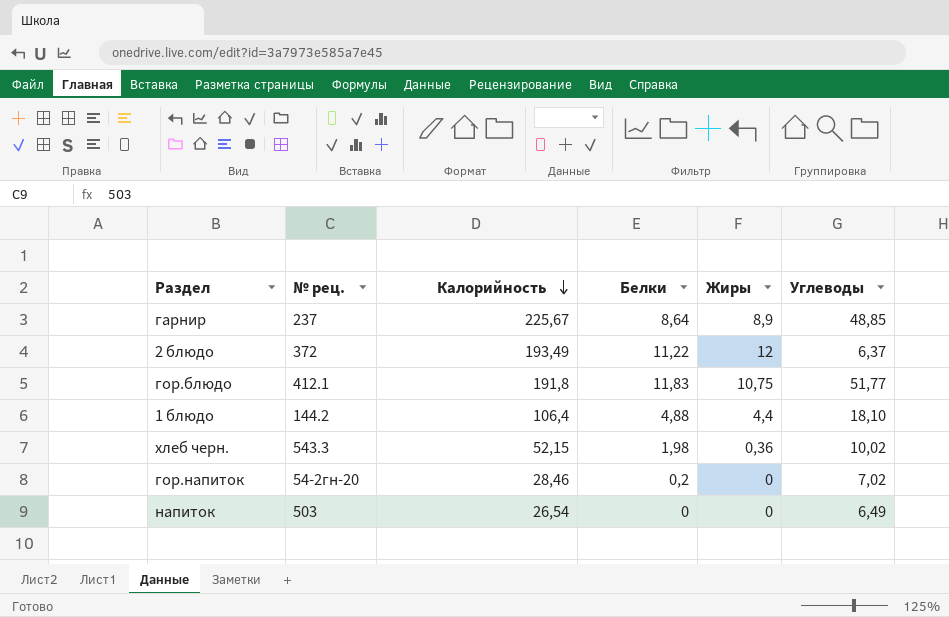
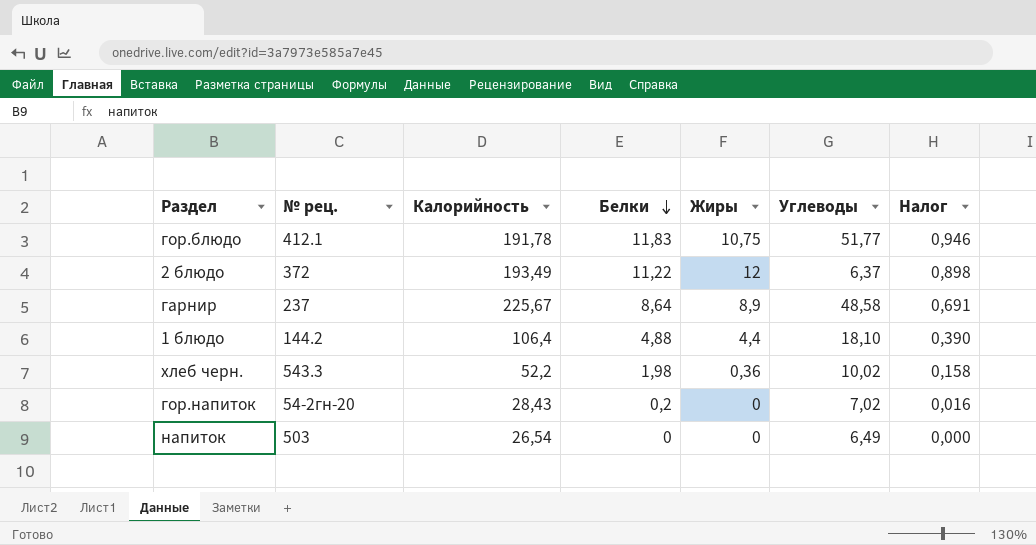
row order: Калорийность descending -> Белки descending
column Налог | formula: none -> [Белки] * 0,08
гор.блюдо | Калорийность: 191,8 -> 191,78
гарнир | Углеводы: 48,85 -> 48,58
хлеб черн. | Калорийность: 52,15 -> 52,2
гор.напиток | Калорийность: 28,46 -> 28,43

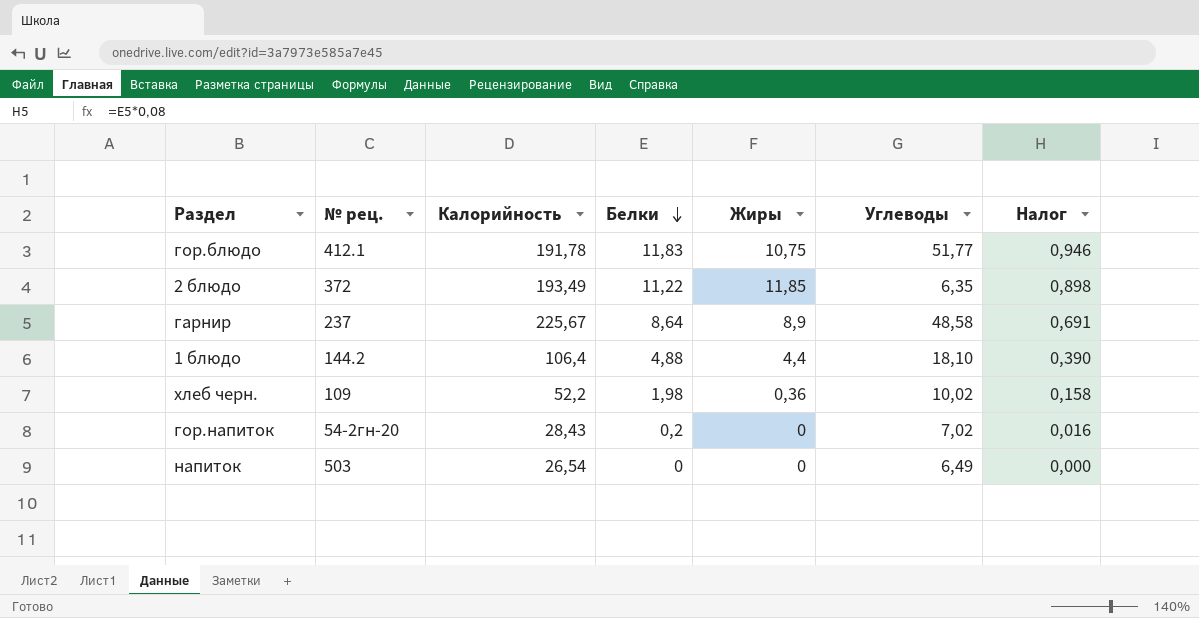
2 блюдо | Жиры: 12 -> 11,85
2 блюдо | Углеводы: 6,37 -> 6,35
хлеб черн. | № рец.: 543.3 -> 109

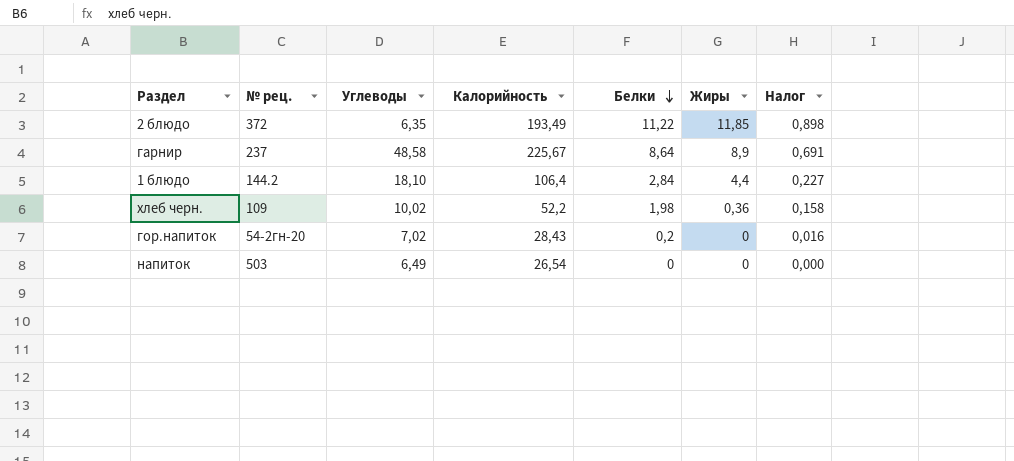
column Углеводы | position: 6 -> 3
row гор.блюдо: 412.1 | 191,78 | 11,83 | 10,75 | 51,77 | 0,946 -> none
1 блюдо | Белки: 4,88 -> 2,84
1 блюдо | Налог: 0,390 -> 0,227

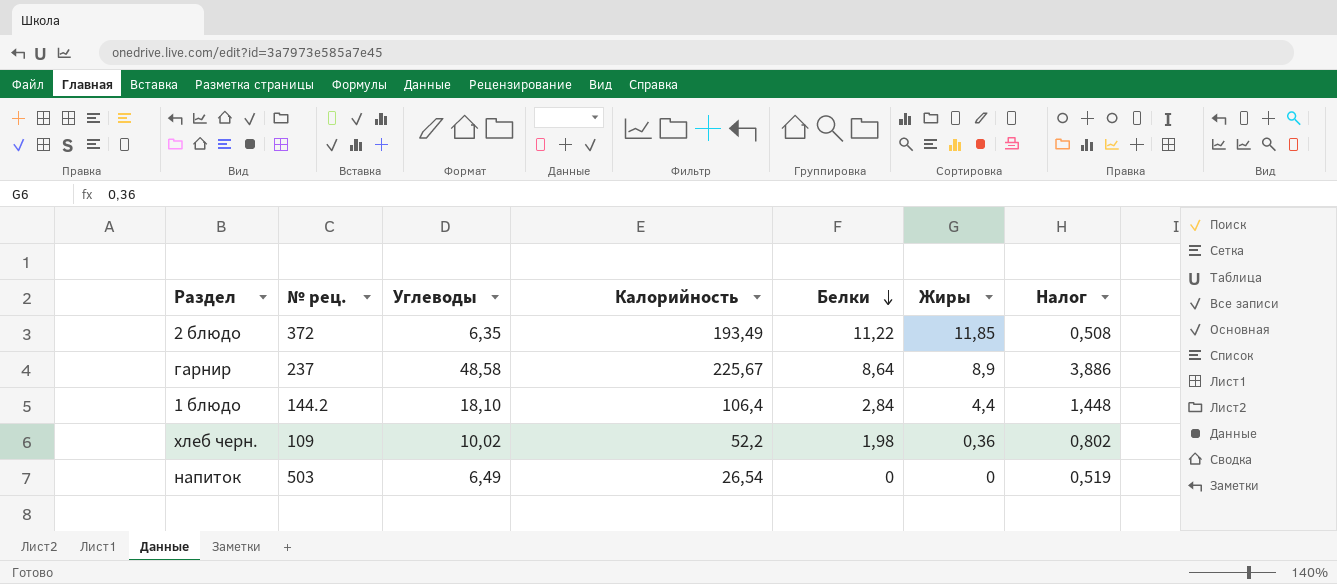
column Налог | formula: [Белки] * 0,08 -> [Углеводы] * 0,08
row гор.напиток: 54-2гн-20 | 7,02 | 28,43 | 0,2 | 0 | 0,016 -> none

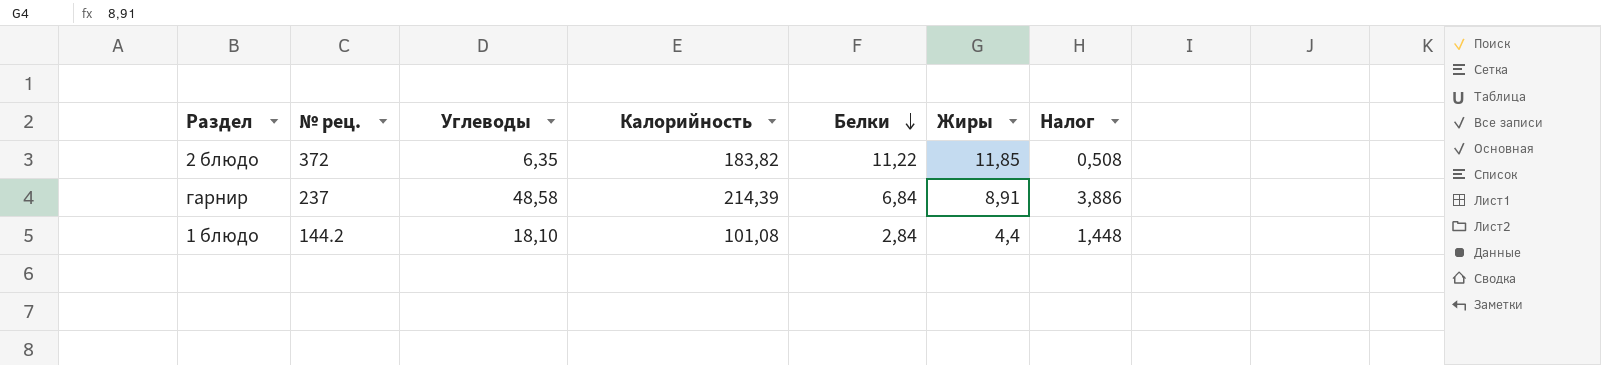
row хлеб черн.: 109 | 10,02 | 52,2 | 1,98 | 0,36 | 0,802 -> none
row напиток: 503 | 6,49 | 26,54 | 0 | 0 | 0,519 -> none
2 блюдо | Калорийность: 193,49 -> 183,82
гарнир | Калорийность: 225,67 -> 214,39
гарнир | Белки: 8,64 -> 6,84
гарнир | Жиры: 8,9 -> 8,91
1 блюдо | Калорийность: 106,4 -> 101,08

